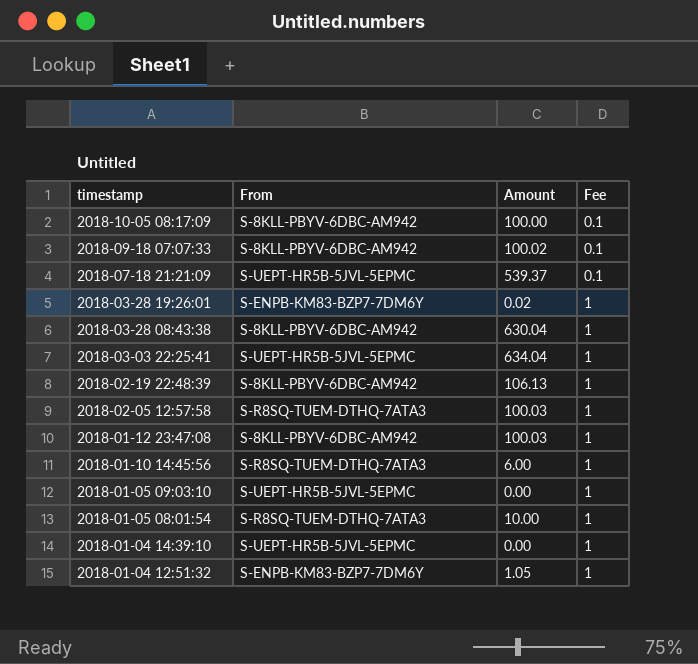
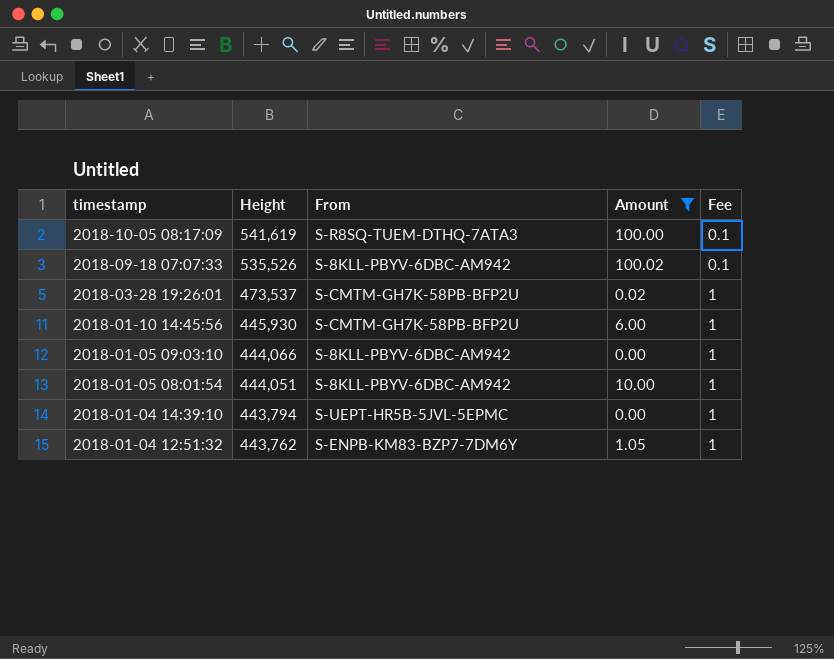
filter: none -> Amount <= 100.02
column Height | position: none -> 2
2018-10-05 08:17:09 | From: S-8KLL-PBYV-6DBC-AM942 -> S-R8SQ-TUEM-DTHQ-7ATA3
2018-03-28 19:26:01 | From: S-ENPB-KM83-BZP7-7DM6Y -> S-CMTM-GH7K-58PB-BFP2U
2018-01-10 14:45:56 | From: S-R8SQ-TUEM-DTHQ-7ATA3 -> S-CMTM-GH7K-58PB-BFP2U
2018-01-05 09:03:10 | From: S-UEPT-HR5B-5JVL-5EPMC -> S-8KLL-PBYV-6DBC-AM942
2018-01-05 08:01:54 | From: S-R8SQ-TUEM-DTHQ-7ATA3 -> S-8KLL-PBYV-6DBC-AM942

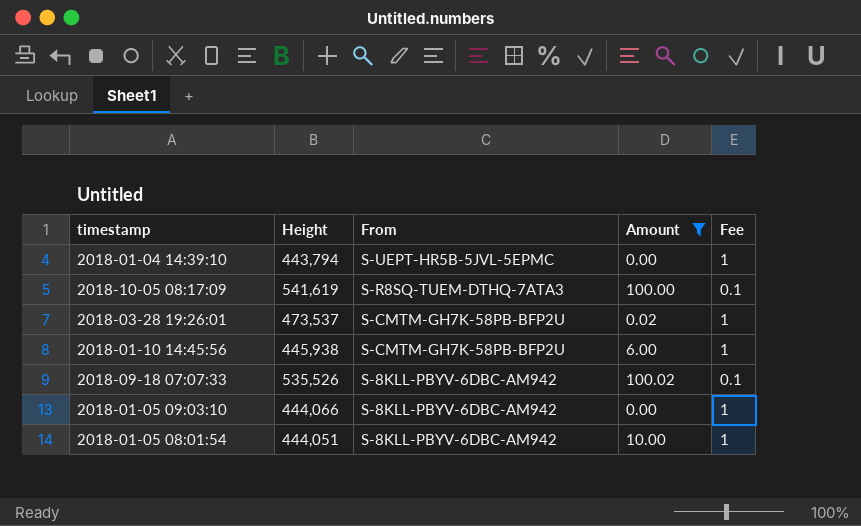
row order: timestamp descending -> From descending
row 2018-01-04 12:51:32: 443,762 | S-ENPB-KM83-BZP7-7DM6Y | 1.05 | 1 -> none
2018-01-10 14:45:56 | Height: 445,930 -> 445,938

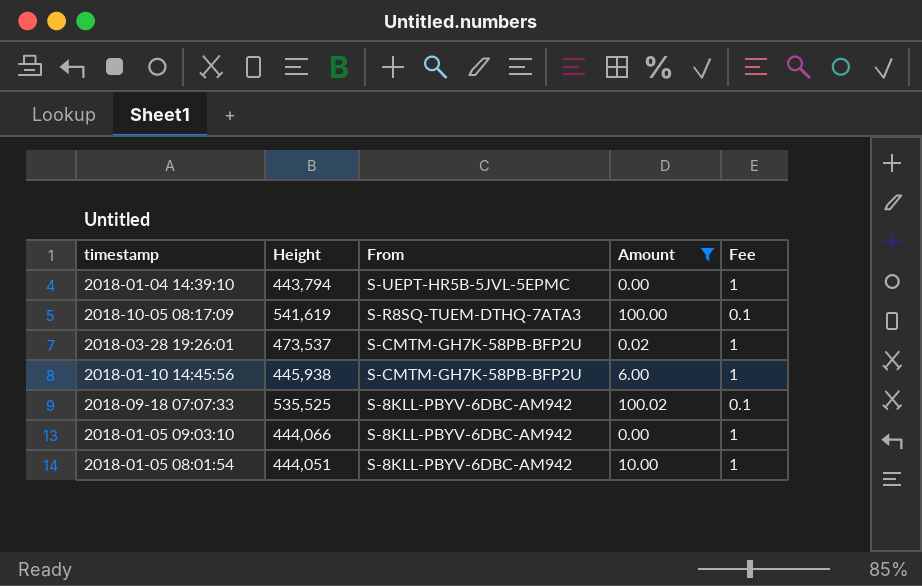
2018-09-18 07:07:33 | Height: 535,526 -> 535,525

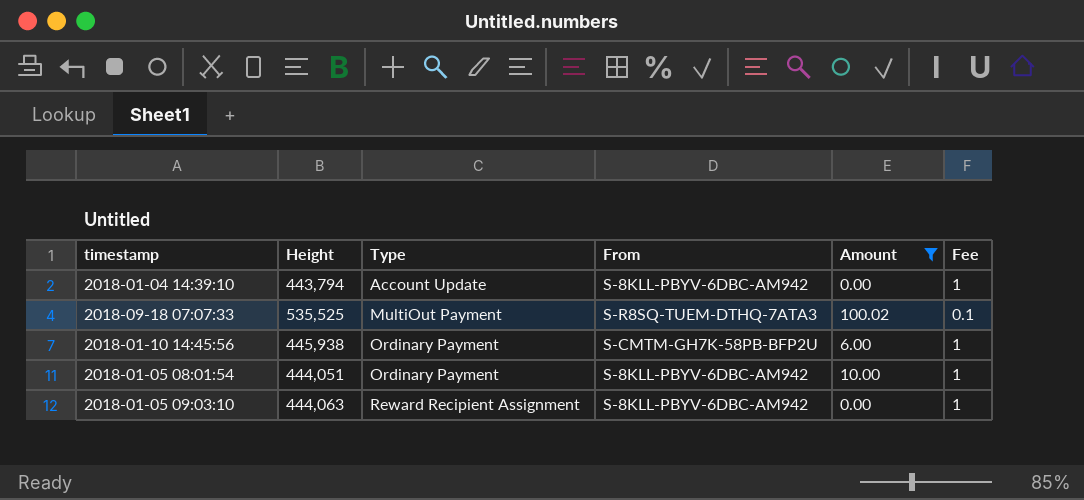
row order: From descending -> Type ascending
column Type | position: none -> 3
row 2018-10-05 08:17:09: 541,619 | S-R8SQ-TUEM-DTHQ-7ATA3 | 100.00 | 0.1 -> none
row 2018-03-28 19:26:01: 473,537 | S-CMTM-GH7K-58PB-BFP2U | 0.02 | 1 -> none
2018-01-04 14:39:10 | From: S-UEPT-HR5B-5JVL-5EPMC -> S-8KLL-PBYV-6DBC-AM942
2018-09-18 07:07:33 | From: S-8KLL-PBYV-6DBC-AM942 -> S-R8SQ-TUEM-DTHQ-7ATA3
2018-01-05 09:03:10 | Height: 444,066 -> 444,063

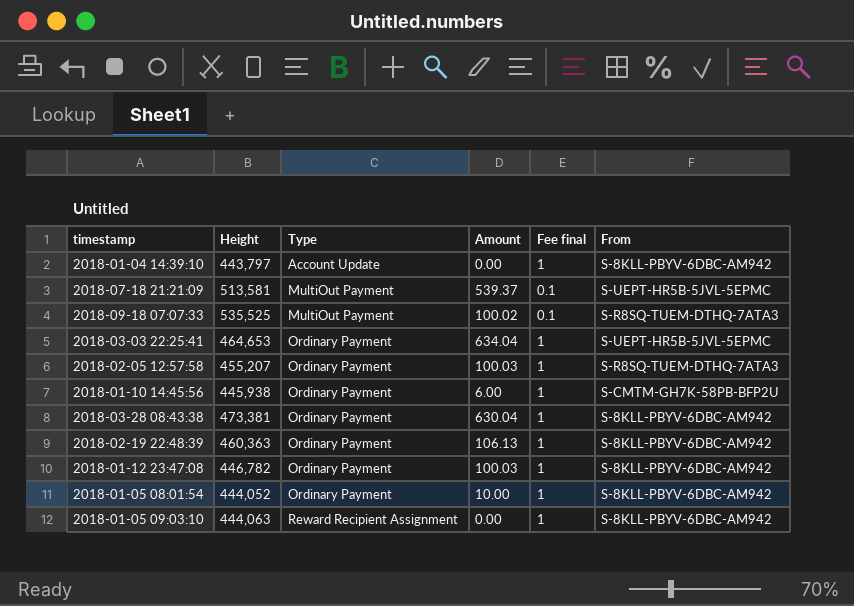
filter: Amount <= 100.02 -> none
column name: Fee -> Fee final
column From | position: 4 -> 6
2018-01-04 14:39:10 | Height: 443,794 -> 443,797
2018-01-05 08:01:54 | Height: 444,051 -> 444,052

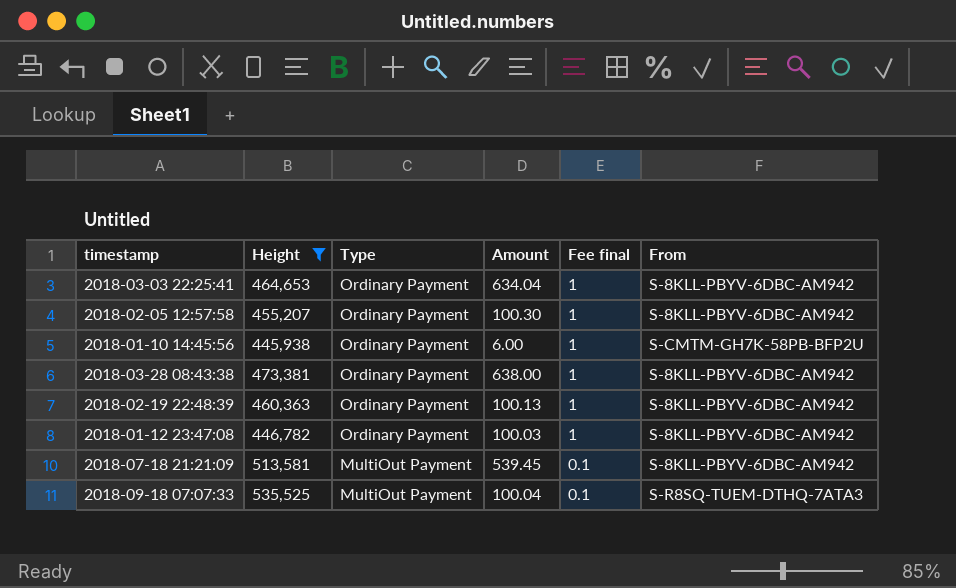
filter: none -> Height >= 445,938
row order: Type ascending -> Type descending
2018-03-03 22:25:41 | From: S-UEPT-HR5B-5JVL-5EPMC -> S-8KLL-PBYV-6DBC-AM942
2018-02-05 12:57:58 | Amount: 100.03 -> 100.30
2018-02-05 12:57:58 | From: S-R8SQ-TUEM-DTHQ-7ATA3 -> S-8KLL-PBYV-6DBC-AM942
2018-03-28 08:43:38 | Amount: 630.04 -> 638.00
2018-02-19 22:48:39 | Amount: 106.13 -> 100.13
2018-07-18 21:21:09 | Amount: 539.37 -> 539.45
2018-07-18 21:21:09 | From: S-UEPT-HR5B-5JVL-5EPMC -> S-8KLL-PBYV-6DBC-AM942
2018-09-18 07:07:33 | Amount: 100.02 -> 100.04

